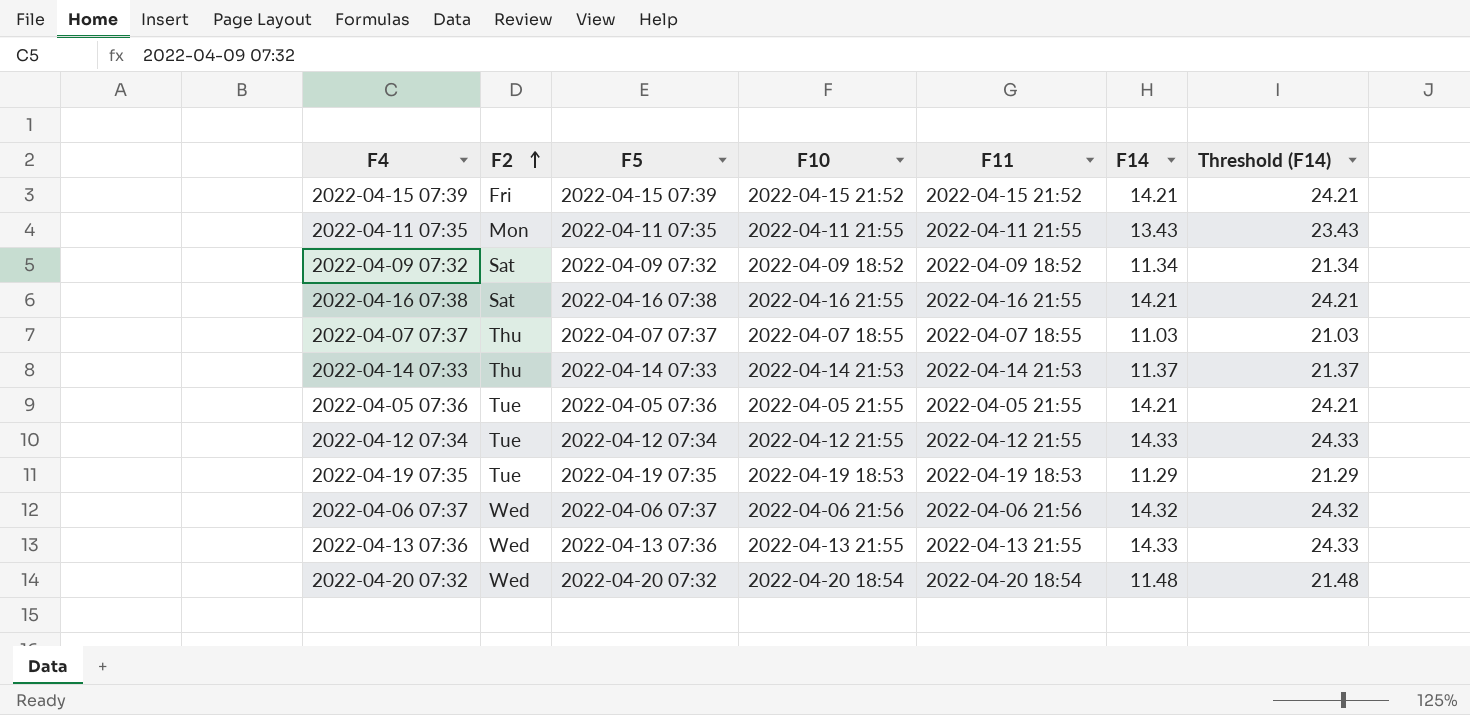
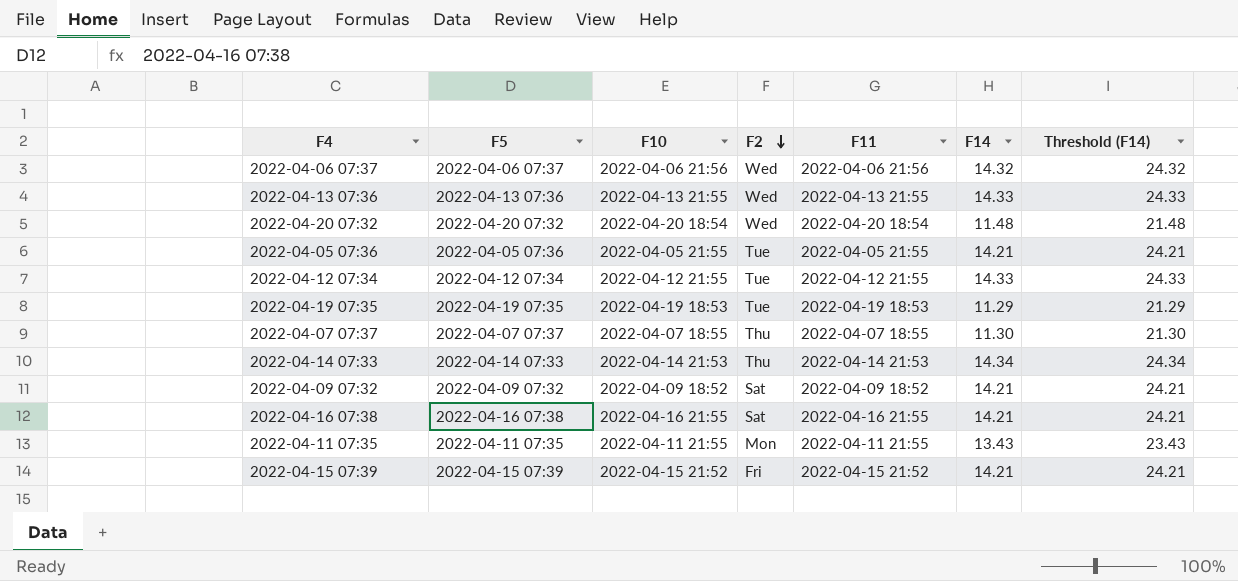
row order: F2 ascending -> F2 descending
column F2 | position: 2 -> 4
2022-04-07 07:37 | F14: 11.03 -> 11.30
2022-04-07 07:37 | Threshold (F14): 21.03 -> 21.30
2022-04-14 07:33 | F14: 11.37 -> 14.34
2022-04-14 07:33 | Threshold (F14): 21.37 -> 24.34
2022-04-09 07:32 | F14: 11.34 -> 14.21
2022-04-09 07:32 | Threshold (F14): 21.34 -> 24.21

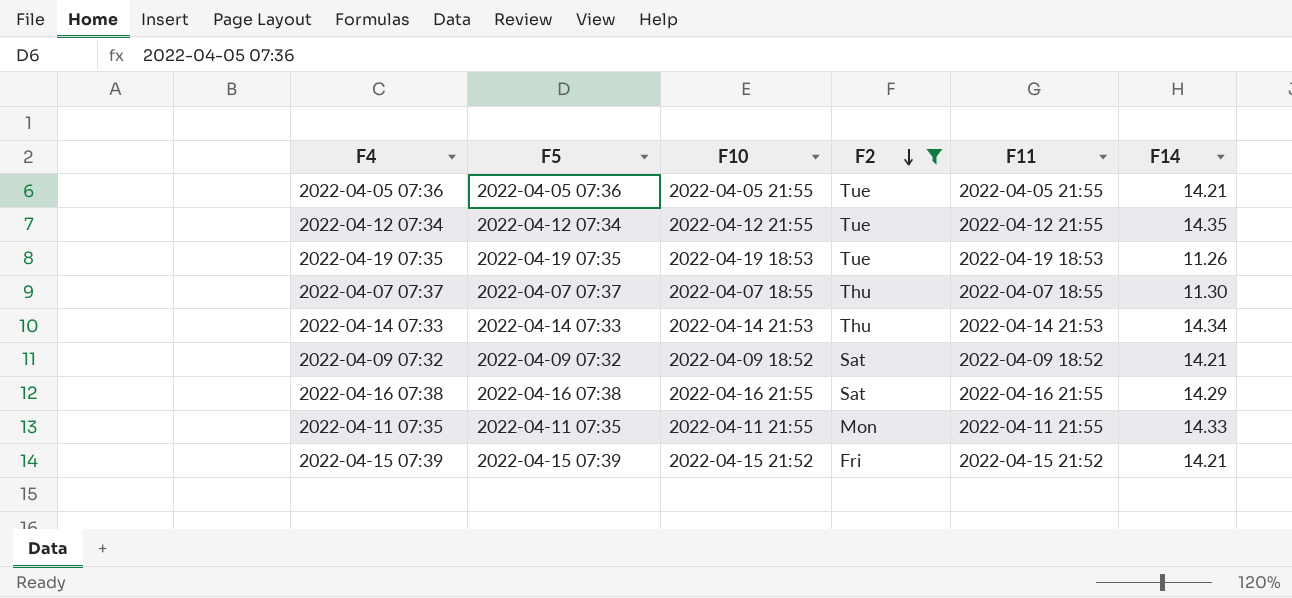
filter: none -> F2 != Wed
column Threshold (F14) | formula: [F14] + 10 -> none
2022-04-12 07:34 | F14: 14.33 -> 14.35
2022-04-19 07:35 | F14: 11.29 -> 11.26
2022-04-16 07:38 | F14: 14.21 -> 14.29
2022-04-11 07:35 | F14: 13.43 -> 14.33

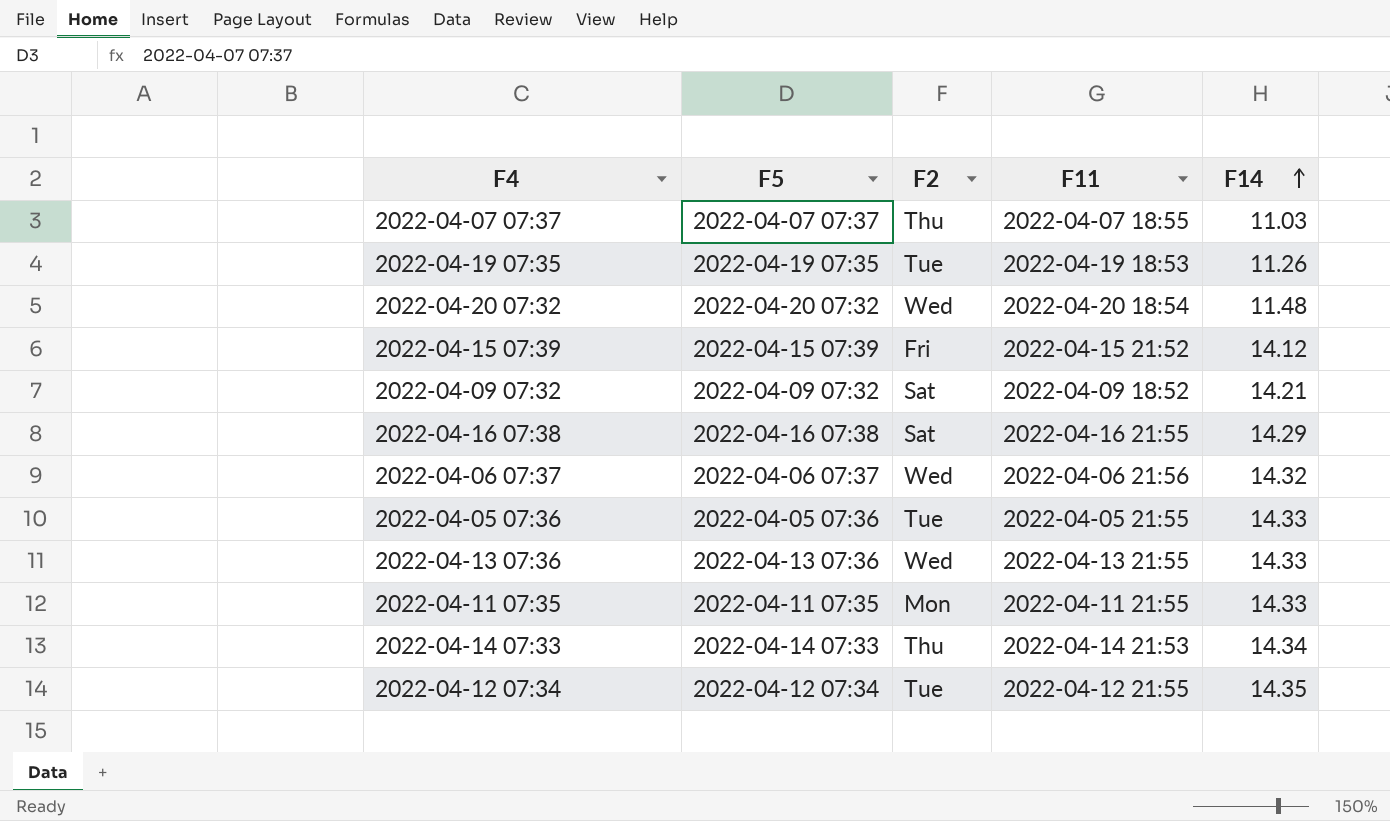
filter: F2 != Wed -> none
row order: F2 descending -> F14 ascending
column F10 | position: 3 -> none
2022-04-07 07:37 | F14: 11.30 -> 11.03
2022-04-15 07:39 | F14: 14.21 -> 14.12
2022-04-05 07:36 | F14: 14.21 -> 14.33

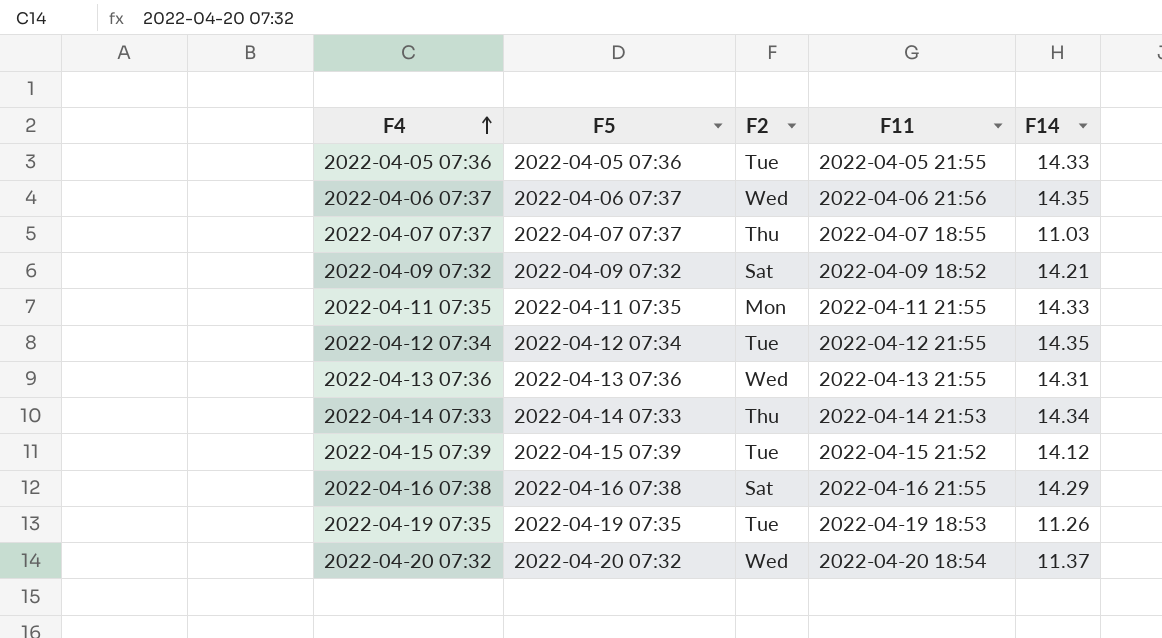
row order: F14 ascending -> F4 ascending
2022-04-06 07:37 | F14: 14.32 -> 14.35
2022-04-13 07:36 | F14: 14.33 -> 14.31
2022-04-15 07:39 | F2: Fri -> Tue
2022-04-20 07:32 | F14: 11.48 -> 11.37

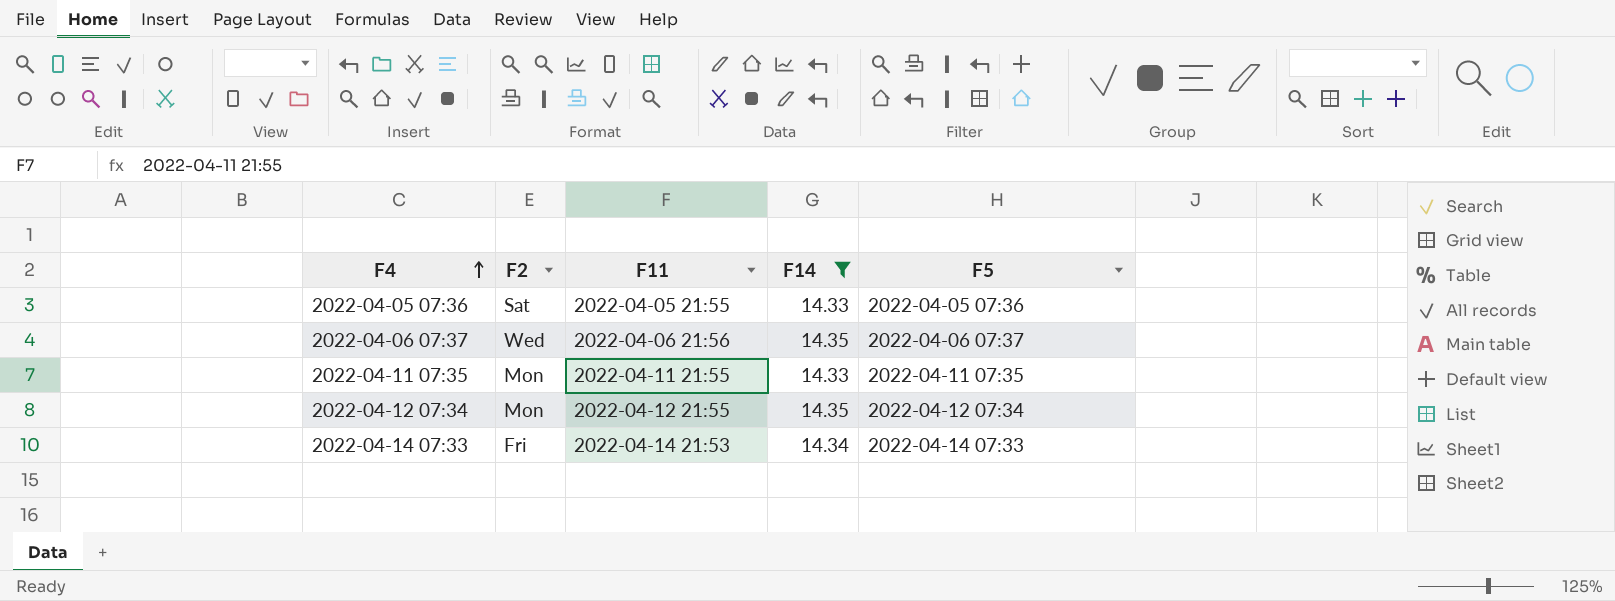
filter: none -> F14 >= 14.33
column F5 | position: 2 -> 5
2022-04-05 07:36 | F2: Tue -> Sat
2022-04-12 07:34 | F2: Tue -> Mon
2022-04-14 07:33 | F2: Thu -> Fri

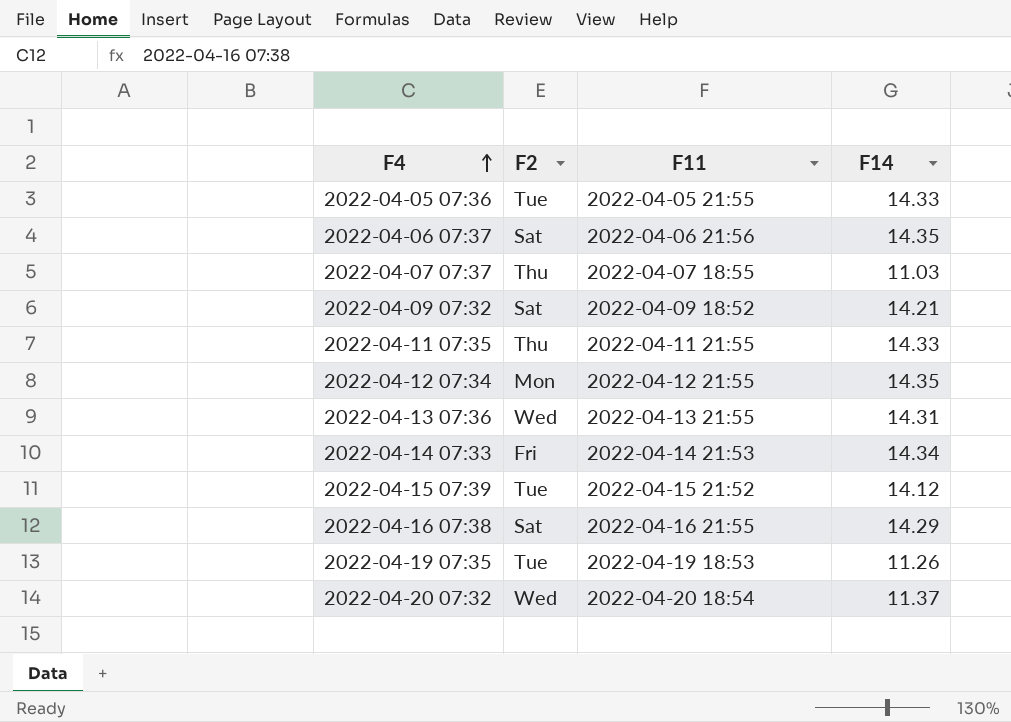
filter: F14 >= 14.33 -> none
column F5 | position: 5 -> none
2022-04-05 07:36 | F2: Sat -> Tue
2022-04-06 07:37 | F2: Wed -> Sat
2022-04-11 07:35 | F2: Mon -> Thu

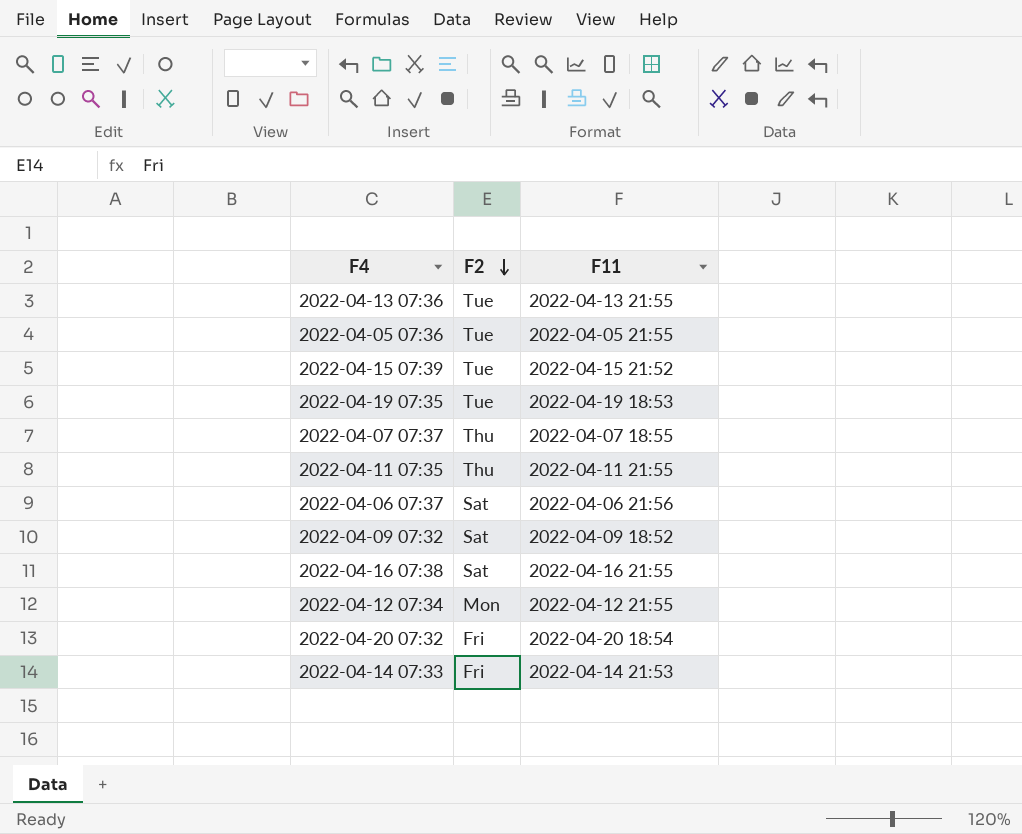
row order: F4 ascending -> F2 descending
column F14 | position: 4 -> none
2022-04-13 07:36 | F2: Wed -> Tue
2022-04-20 07:32 | F2: Wed -> Fri

